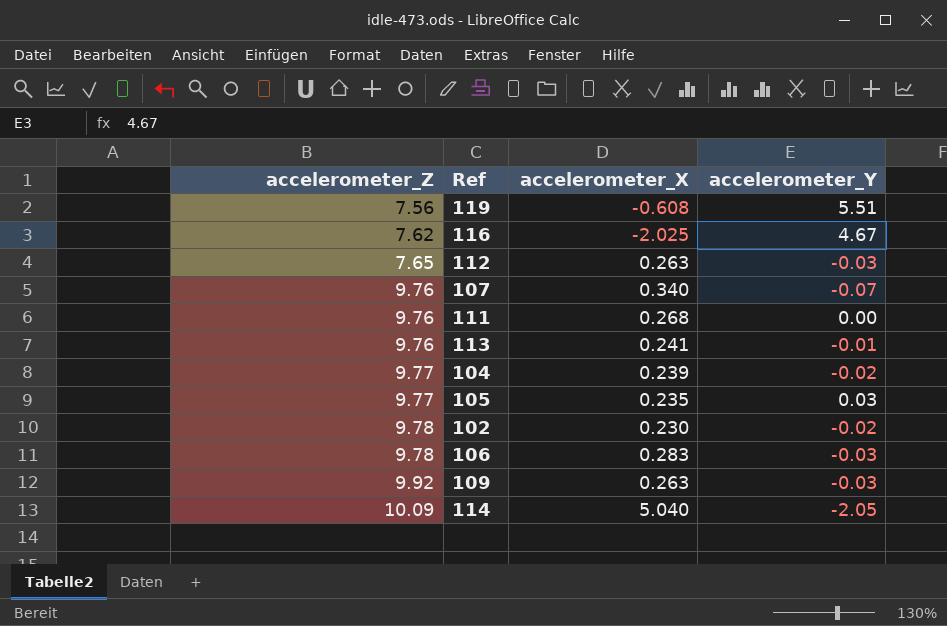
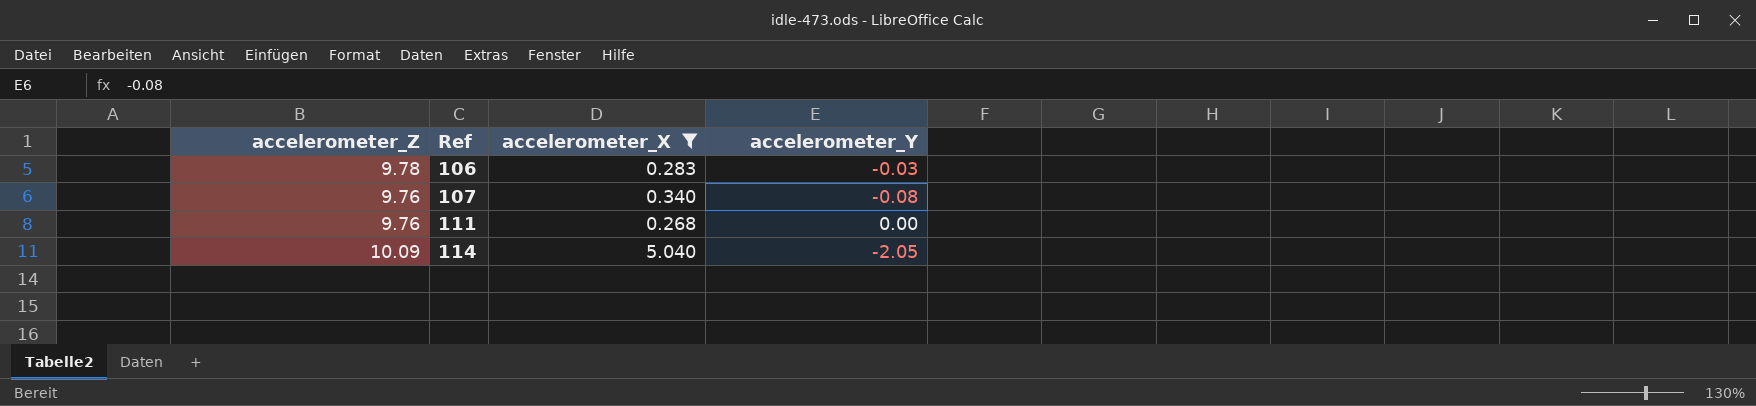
filter: none -> accelerometer_X >= 0.268
row order: accelerometer_Z ascending -> Ref ascending
107 | accelerometer_Y: -0.07 -> -0.08

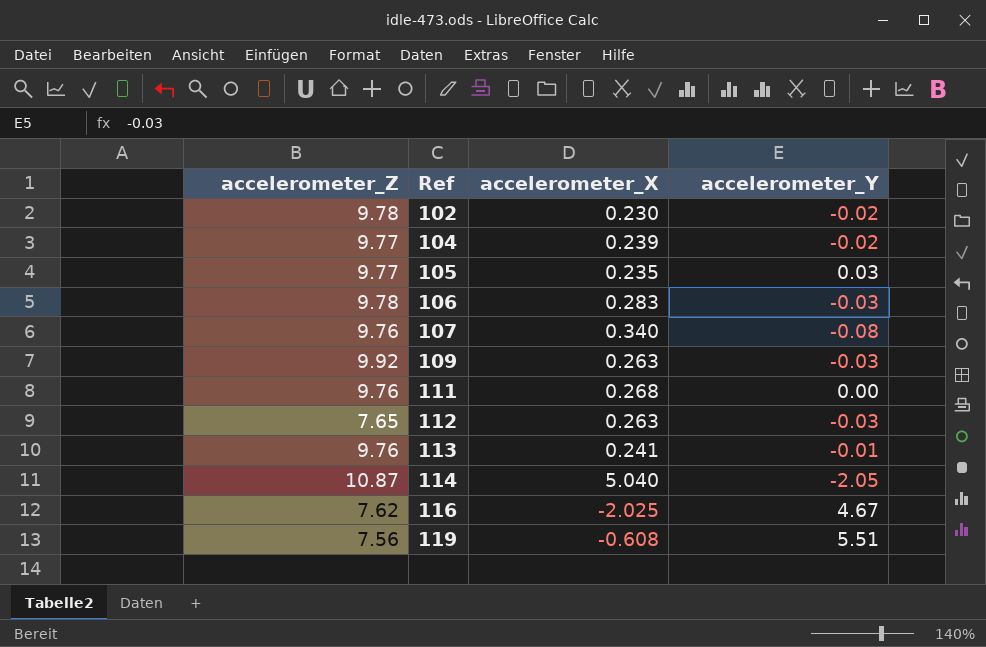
filter: accelerometer_X >= 0.268 -> none
114 | accelerometer_Z: 10.09 -> 10.87

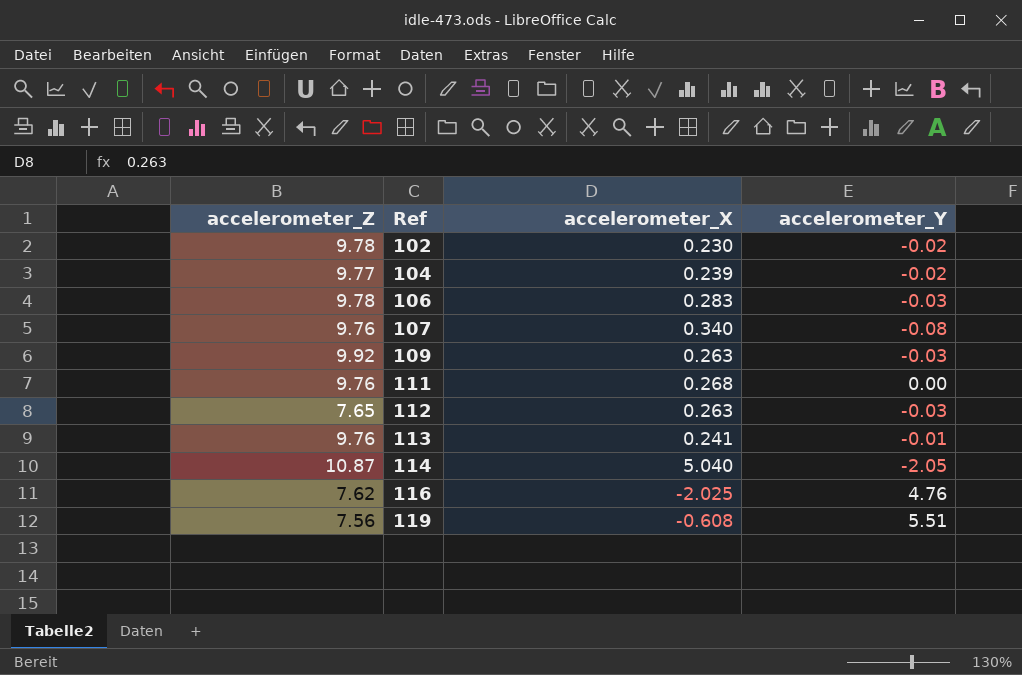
row 105: 9.77 | 0.235 | 0.03 -> none
116 | accelerometer_Y: 4.67 -> 4.76

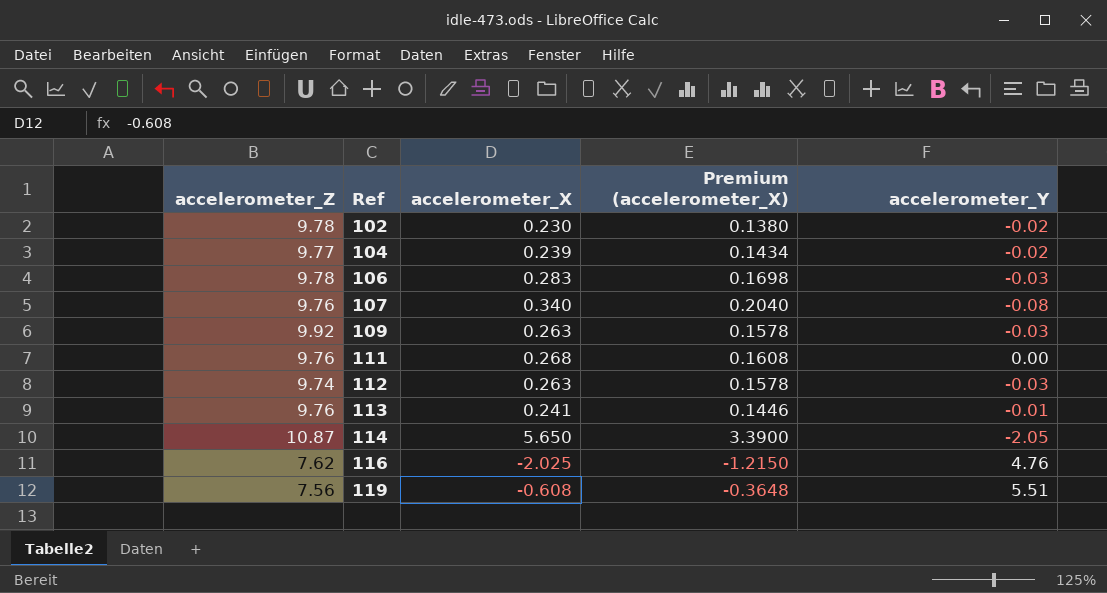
column Premium (accelerometer_X) | formula: none -> [accelerometer_X] * 0.6
112 | accelerometer_Z: 7.65 -> 9.74
114 | accelerometer_X: 5.040 -> 5.650

